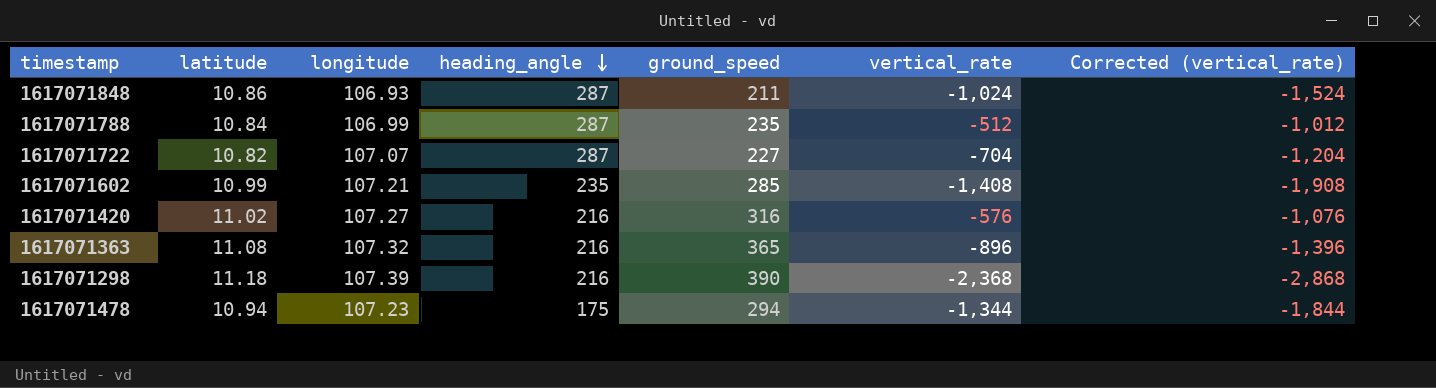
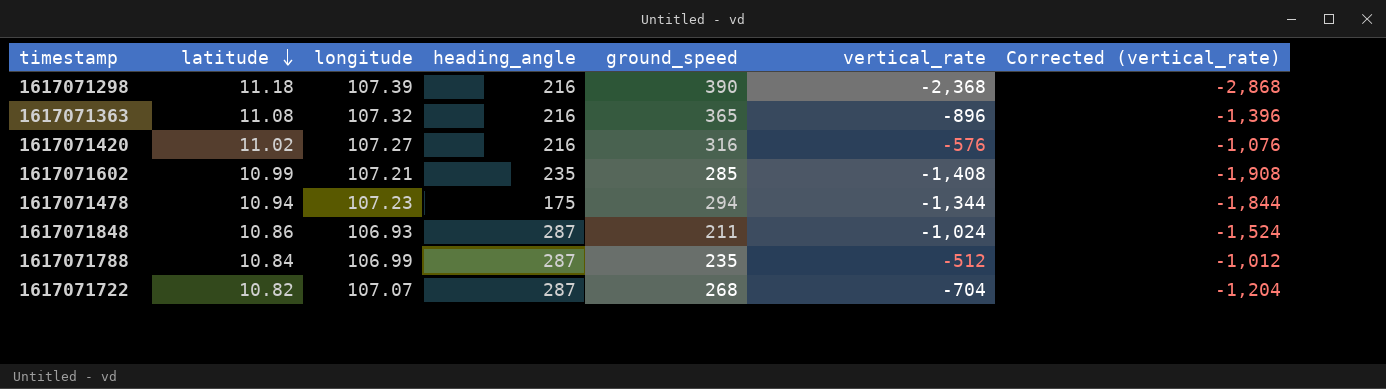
row order: heading_angle descending -> latitude descending
1617071722 | ground_speed: 227 -> 268

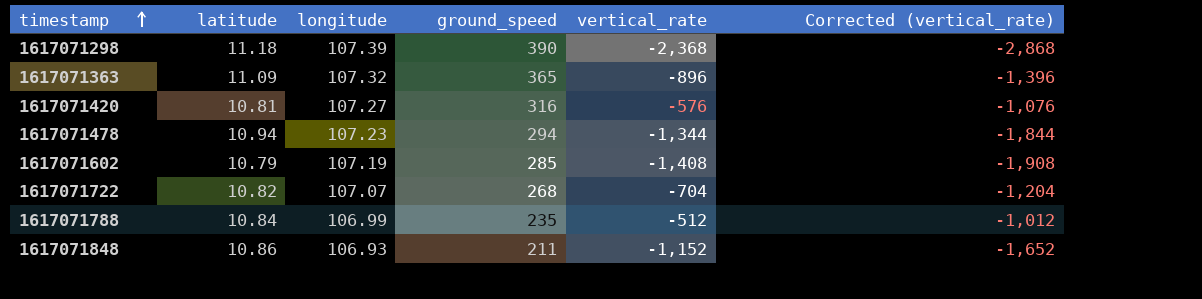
row order: latitude descending -> timestamp ascending
column heading_angle | position: 4 -> none
1617071363 | latitude: 11.08 -> 11.09
1617071420 | latitude: 11.02 -> 10.81
1617071602 | latitude: 10.99 -> 10.79
1617071602 | longitude: 107.21 -> 107.19
1617071848 | vertical_rate: -1,024 -> -1,152
1617071848 | Corrected (vertical_rate): -1,524 -> -1,652

